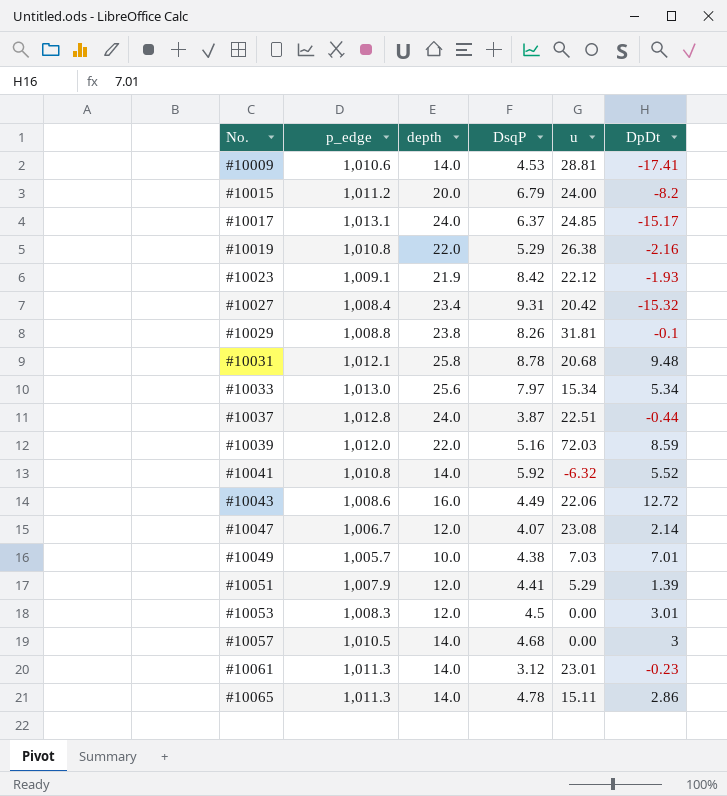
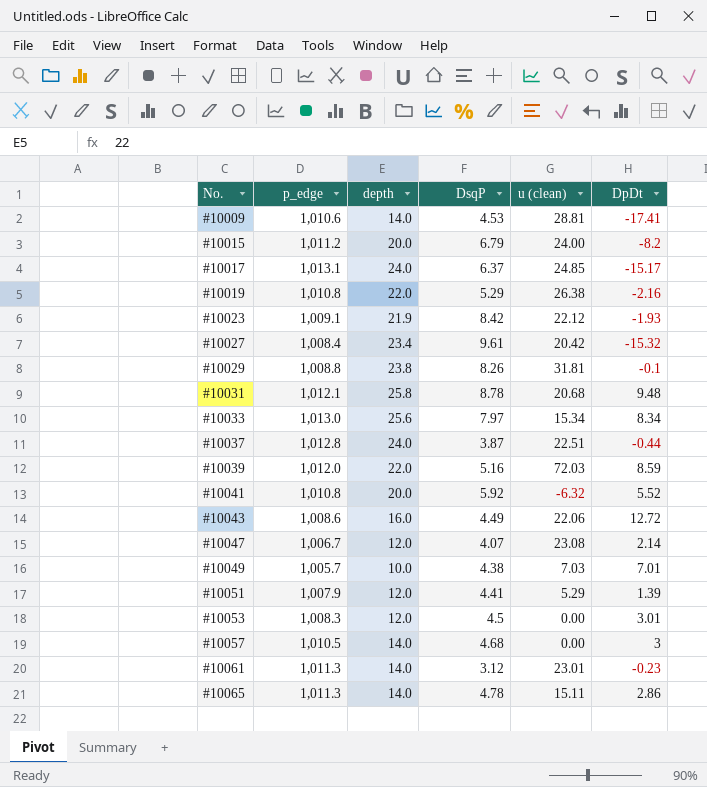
column name: u -> u (clean)
#10027 | DsqP: 9.31 -> 9.61
#10033 | DpDt: 5.34 -> 8.34
#10041 | depth: 14.0 -> 20.0

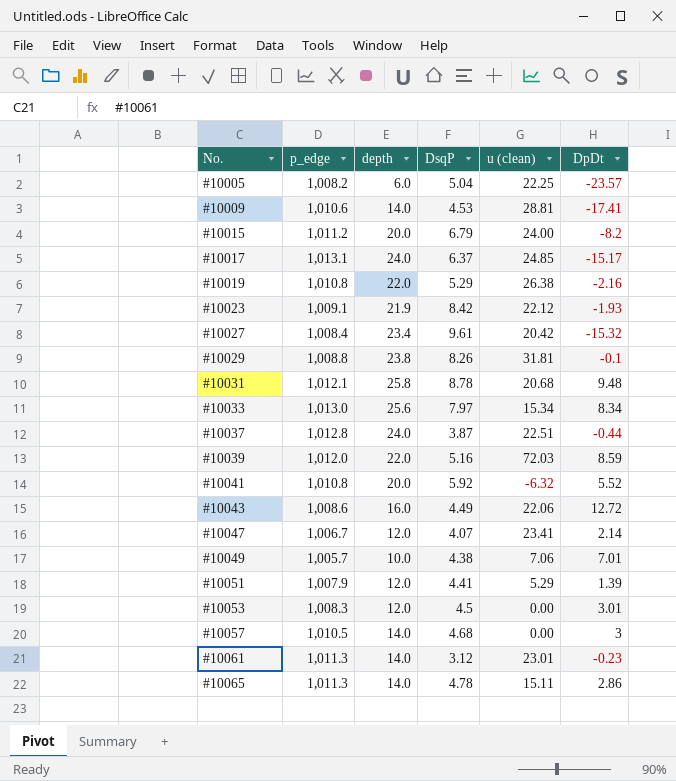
row #10005: none -> 1,008.2 | 6.0 | 5.04 | 22.25 | -23.57
#10047 | u (clean): 23.08 -> 23.41
#10049 | u (clean): 7.03 -> 7.06

